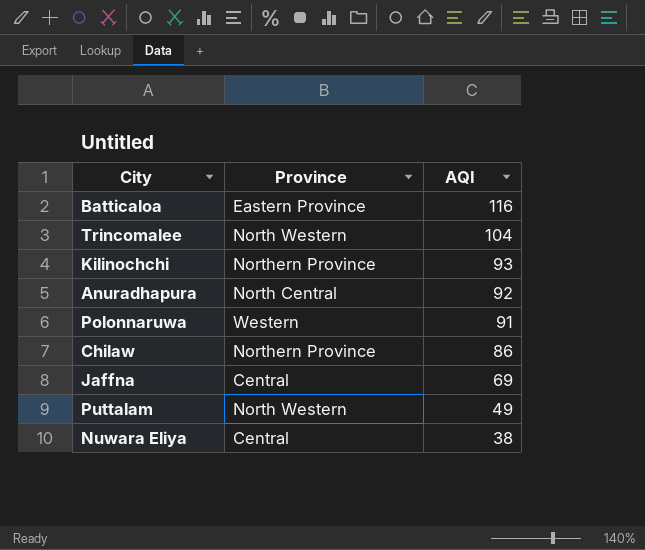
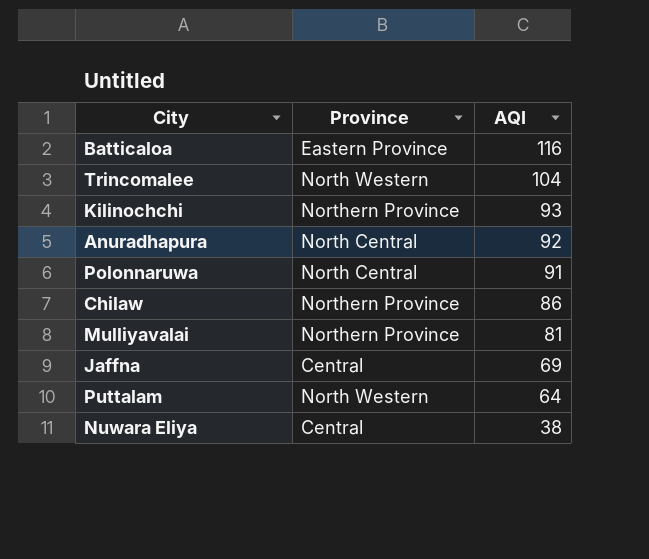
Polonnaruwa | Province: Western -> North Central
row Mulliyavalai: none -> Northern Province | 81
Puttalam | AQI: 49 -> 64

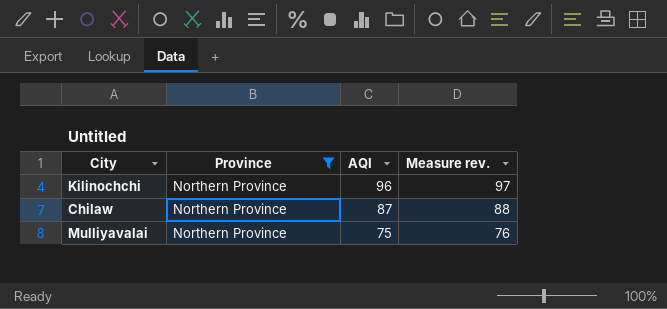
filter: none -> Province = Northern Province
column Measure rev. | formula: none -> [AQI] + 1
Kilinochchi | AQI: 93 -> 96
Chilaw | AQI: 86 -> 87
Mulliyavalai | AQI: 81 -> 75

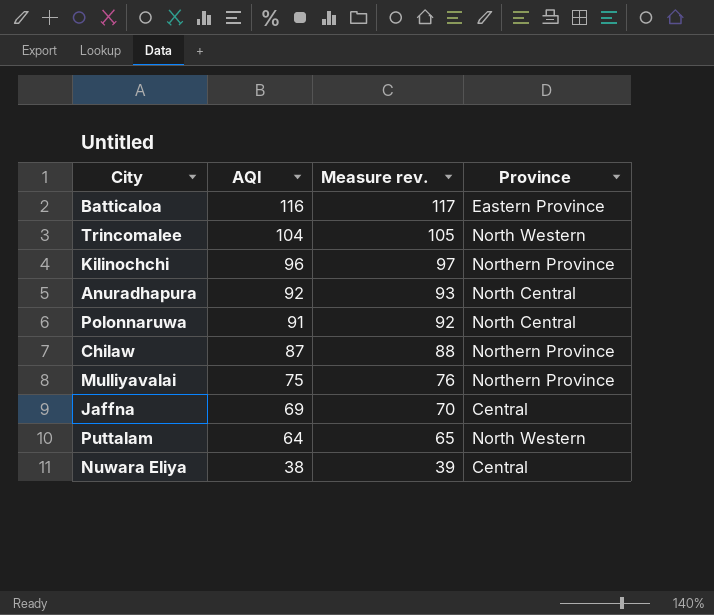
filter: Province = Northern Province -> none
column Province | position: 2 -> 4

